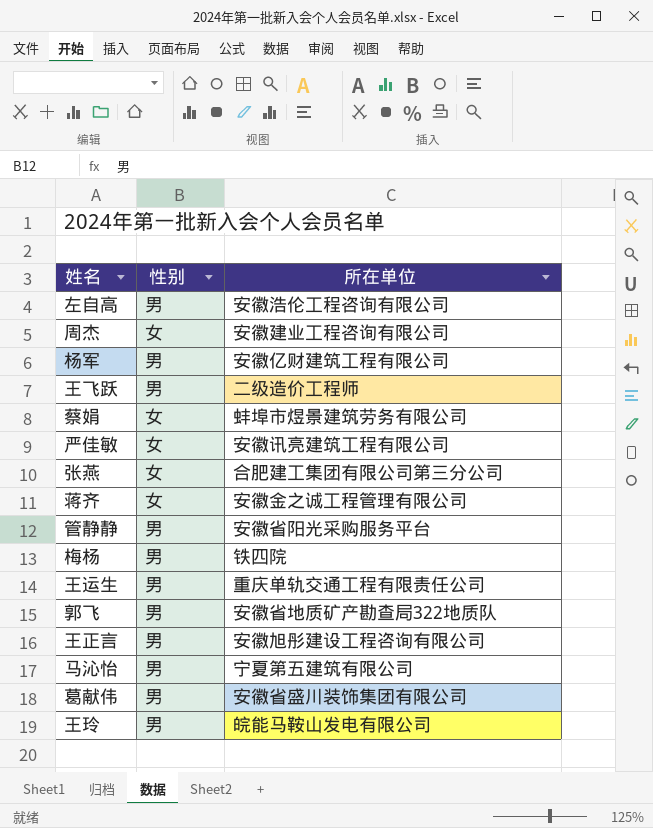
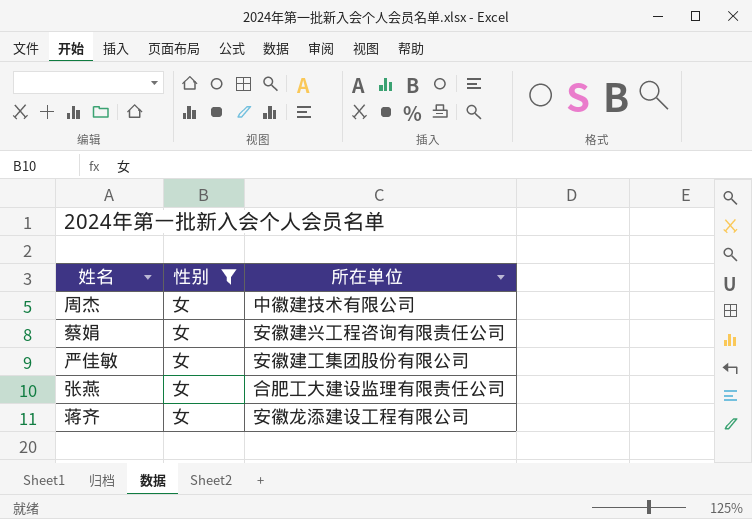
filter: none -> 性别 = 女
周杰 | 所在单位: 安徽建业工程咨询有限公司 -> 中徽建技术有限公司
蔡娟 | 所在单位: 蚌埠市煜景建筑劳务有限公司 -> 安徽建兴工程咨询有限责任公司
严佳敏 | 所在单位: 安徽讯亮建筑工程有限公司 -> 安徽建工集团股份有限公司
张燕 | 所在单位: 合肥建工集团有限公司第三分公司 -> 合肥工大建设监理有限责任公司
蒋齐 | 所在单位: 安徽金之诚工程管理有限公司 -> 安徽龙添建设工程有限公司

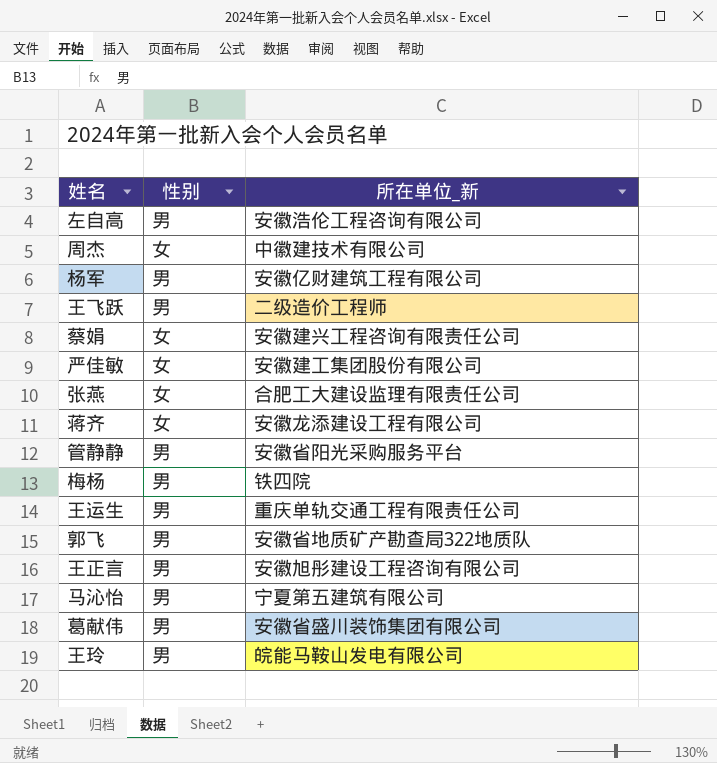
filter: 性别 = 女 -> none
column name: 所在单位 -> 所在单位_新

